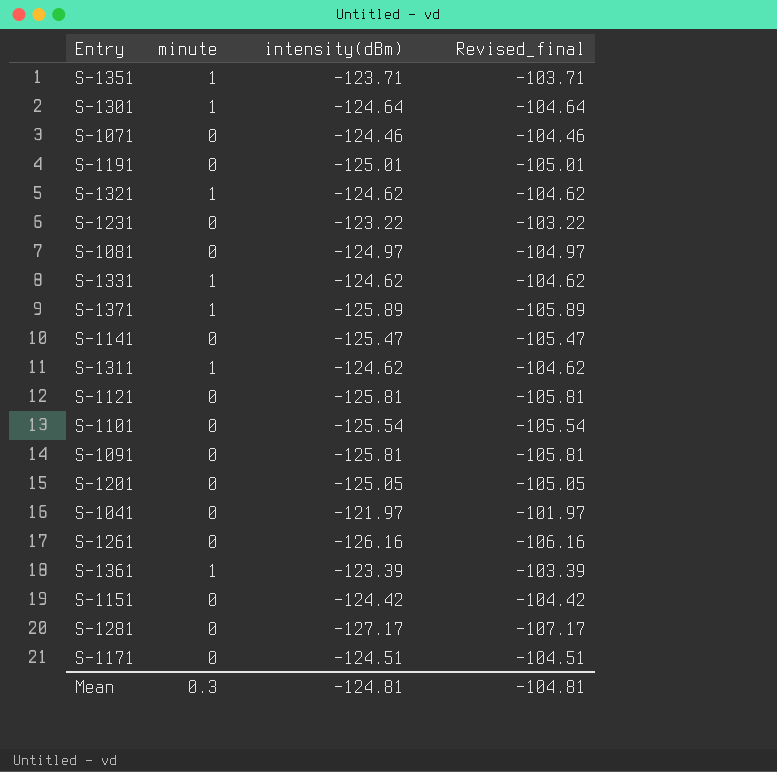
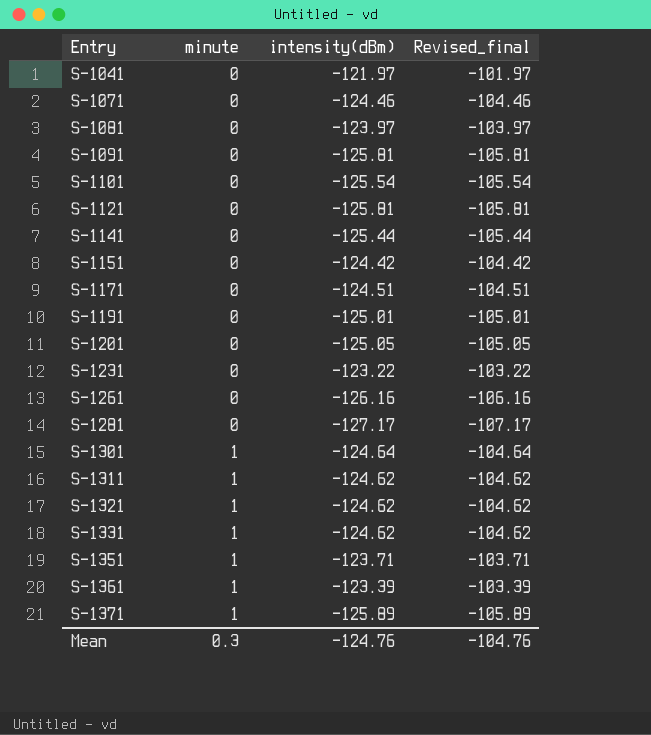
row order: none -> Entry ascending
S-1081 | intensity(dBm): -124.97 -> -123.97
S-1081 | Revised_final: -104.97 -> -103.97
S-1141 | intensity(dBm): -125.47 -> -125.44
S-1141 | Revised_final: -105.47 -> -105.44
Mean | intensity(dBm): -124.81 -> -124.76
Mean | Revised_final: -104.81 -> -104.76

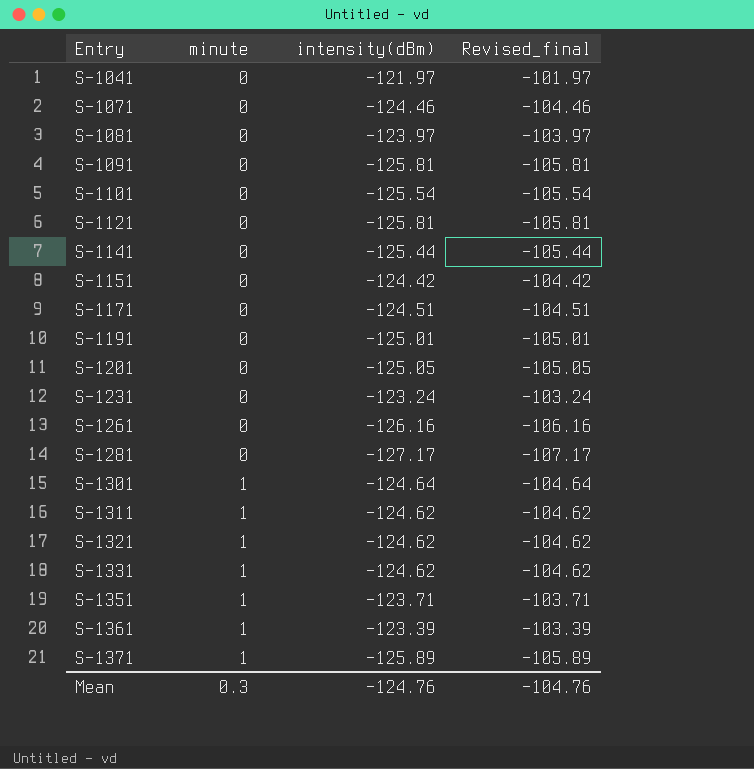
S-1231 | intensity(dBm): -123.22 -> -123.24
S-1231 | Revised_final: -103.22 -> -103.24

